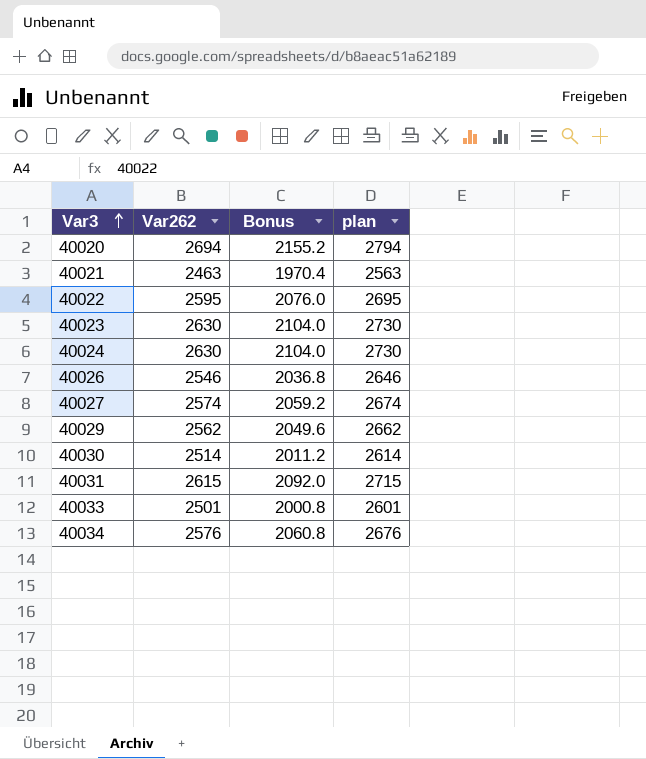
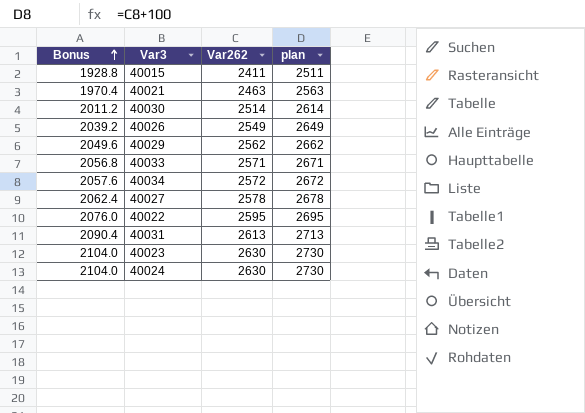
row order: Var3 ascending -> Bonus ascending
column Bonus | position: 3 -> 1
row 40020: 2694 | 2155.2 | 2794 -> none
row 40015: none -> 1928.8 | 2411 | 2511
40026 | Bonus: 2036.8 -> 2039.2
40026 | Var262: 2546 -> 2549
40026 | plan: 2646 -> 2649
40033 | Bonus: 2000.8 -> 2056.8
40033 | Var262: 2501 -> 2571
40033 | plan: 2601 -> 2671
40034 | Bonus: 2060.8 -> 2057.6
40034 | Var262: 2576 -> 2572
40034 | plan: 2676 -> 2672
40027 | Bonus: 2059.2 -> 2062.4
40027 | Var262: 2574 -> 2578
40027 | plan: 2674 -> 2678
40031 | Bonus: 2092.0 -> 2090.4
40031 | Var262: 2615 -> 2613
40031 | plan: 2715 -> 2713

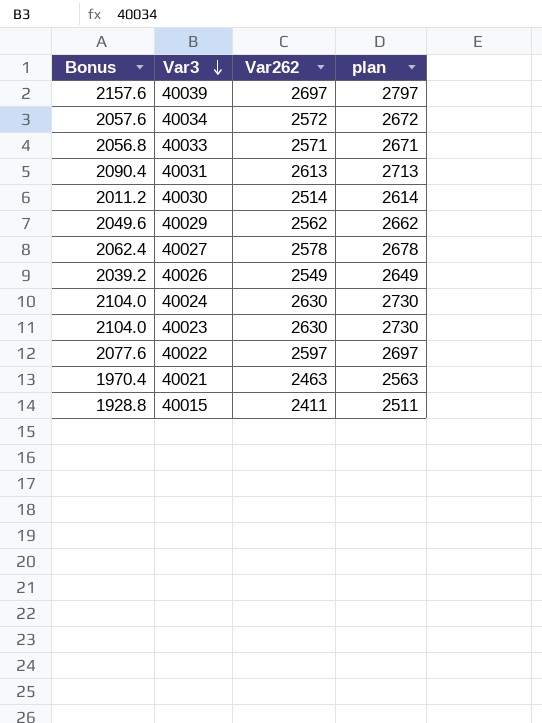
row order: Bonus ascending -> Var3 descending
row 40039: none -> 2157.6 | 2697 | 2797
40022 | Bonus: 2076.0 -> 2077.6
40022 | Var262: 2595 -> 2597
40022 | plan: 2695 -> 2697

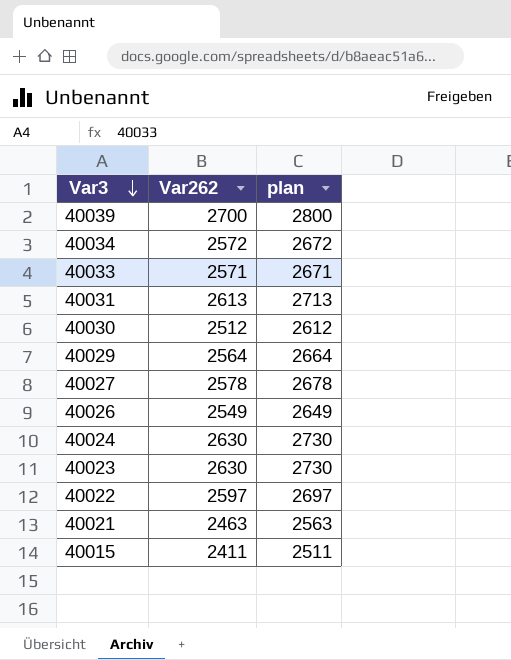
column Bonus | formula: [Var262] * 0.8 -> none
40039 | Var262: 2697 -> 2700
40039 | plan: 2797 -> 2800
40030 | Var262: 2514 -> 2512
40030 | plan: 2614 -> 2612
40029 | Var262: 2562 -> 2564
40029 | plan: 2662 -> 2664

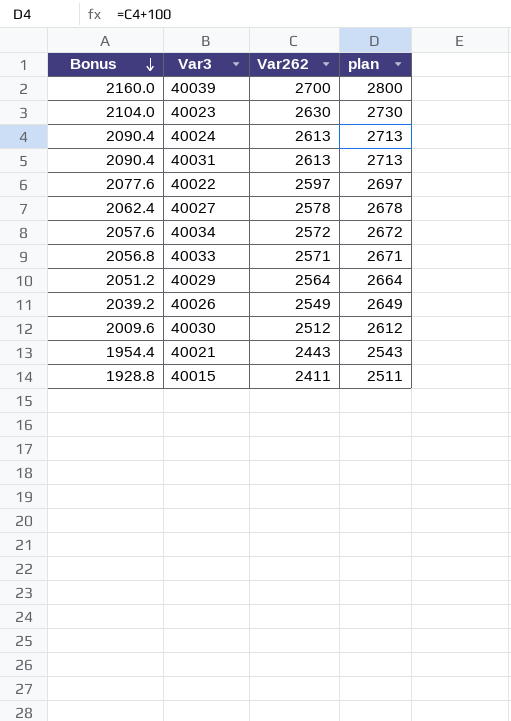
row order: Var3 descending -> Bonus descending
column Bonus | formula: none -> [Var262] * 0.8
40024 | Var262: 2630 -> 2613
40024 | plan: 2730 -> 2713
40021 | Var262: 2463 -> 2443
40021 | plan: 2563 -> 2543

